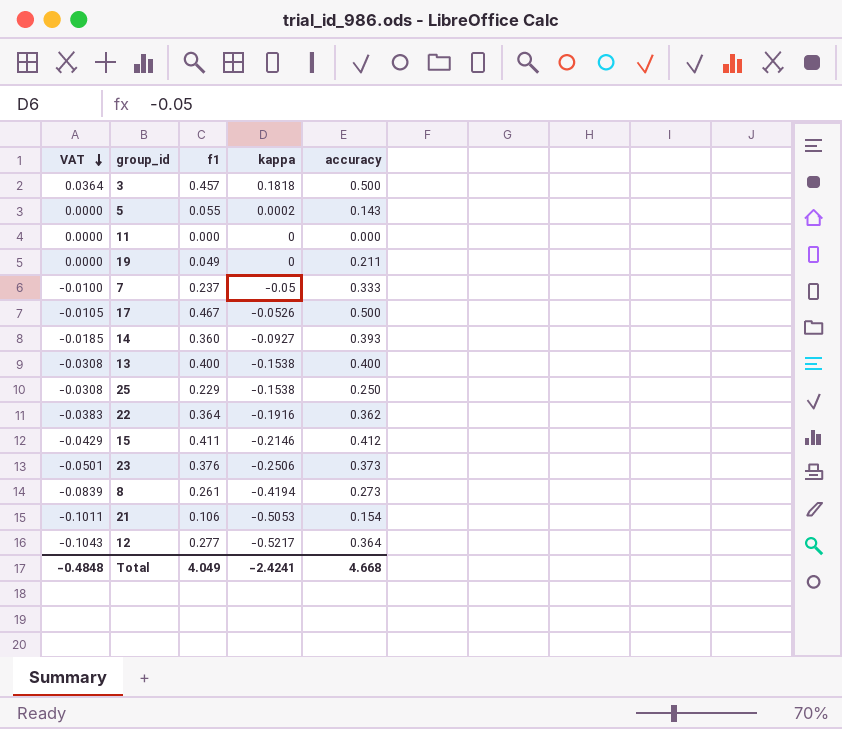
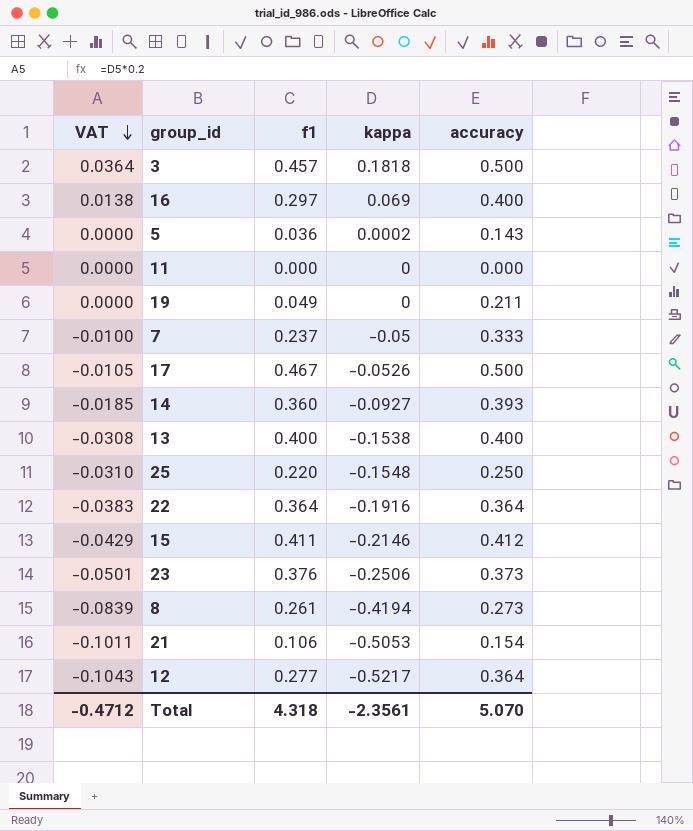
row 16: none -> 0.0138 | 0.297 | 0.069 | 0.400
5 | f1: 0.055 -> 0.036
25 | VAT: -0.0308 -> -0.0310
25 | f1: 0.229 -> 0.220
25 | kappa: -0.1538 -> -0.1548
22 | accuracy: 0.362 -> 0.364
Total | VAT: -0.4848 -> -0.4712
Total | f1: 4.049 -> 4.318
Total | kappa: -2.4241 -> -2.3561
Total | accuracy: 4.668 -> 5.070

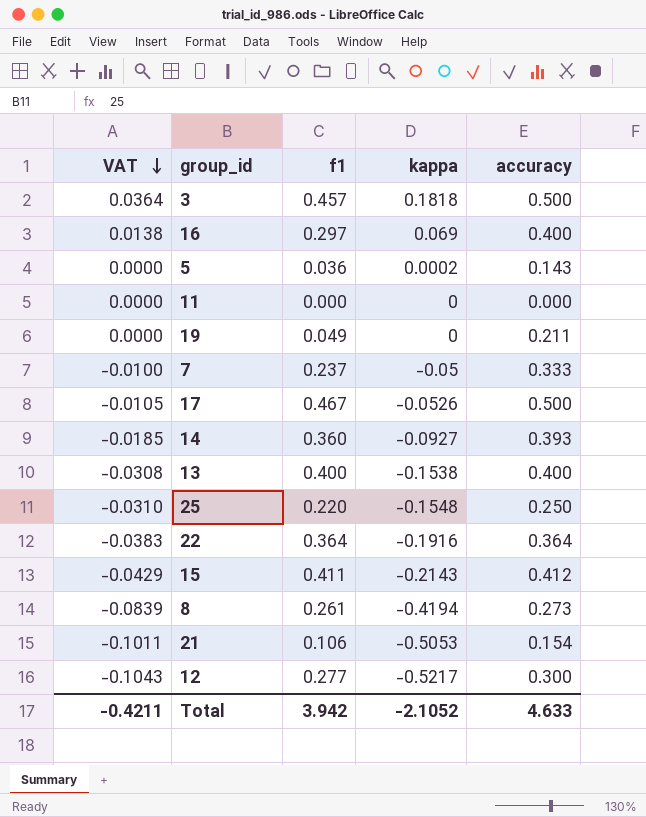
row 23: -0.0501 | 0.376 | -0.2506 | 0.373 -> none
15 | kappa: -0.2146 -> -0.2143
12 | accuracy: 0.364 -> 0.300
Total | VAT: -0.4712 -> -0.4211
Total | f1: 4.318 -> 3.942
Total | kappa: -2.3561 -> -2.1052
Total | accuracy: 5.070 -> 4.633

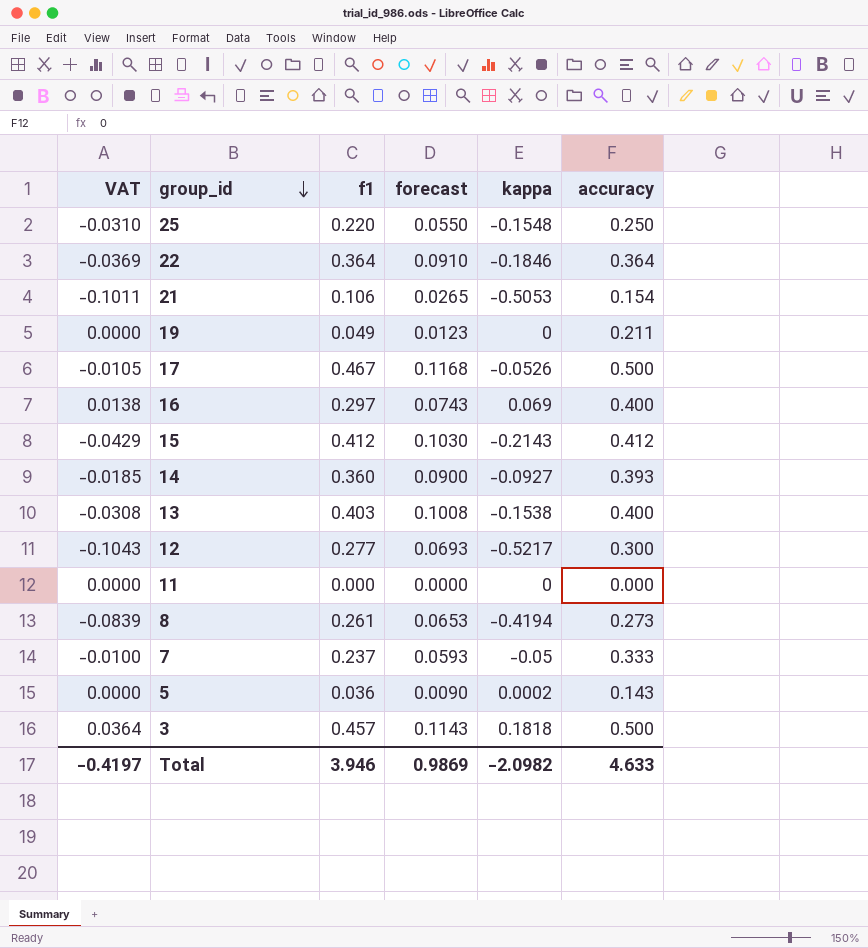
row order: VAT descending -> group_id descending
column forecast | formula: none -> [f1] * 0.25
22 | VAT: -0.0383 -> -0.0369
22 | kappa: -0.1916 -> -0.1846
15 | f1: 0.411 -> 0.412
13 | f1: 0.400 -> 0.403
Total | VAT: -0.4211 -> -0.4197
Total | f1: 3.942 -> 3.946
Total | kappa: -2.1052 -> -2.0982

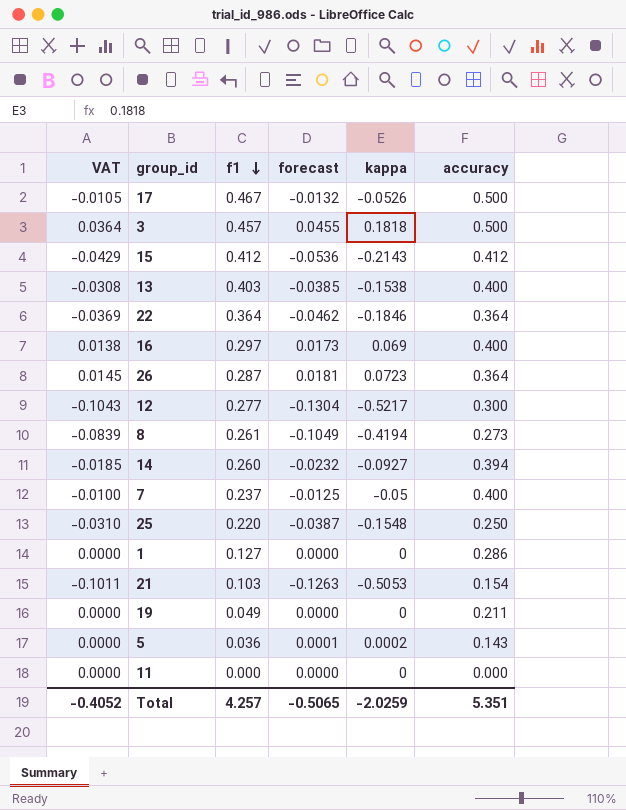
row order: group_id descending -> f1 descending
column forecast | formula: [f1] * 0.25 -> [kappa] * 0.25
row 26: none -> 0.0145 | 0.287 | 0.0181 | 0.0723 | 0.364
14 | f1: 0.360 -> 0.260
14 | accuracy: 0.393 -> 0.394
7 | accuracy: 0.333 -> 0.400
row 1: none -> 0.0000 | 0.127 | 0.0000 | 0 | 0.286
21 | f1: 0.106 -> 0.103
Total | VAT: -0.4197 -> -0.4052
Total | f1: 3.946 -> 4.257
Total | forecast: 0.9869 -> -0.5065
Total | kappa: -2.0982 -> -2.0259
Total | accuracy: 4.633 -> 5.351

